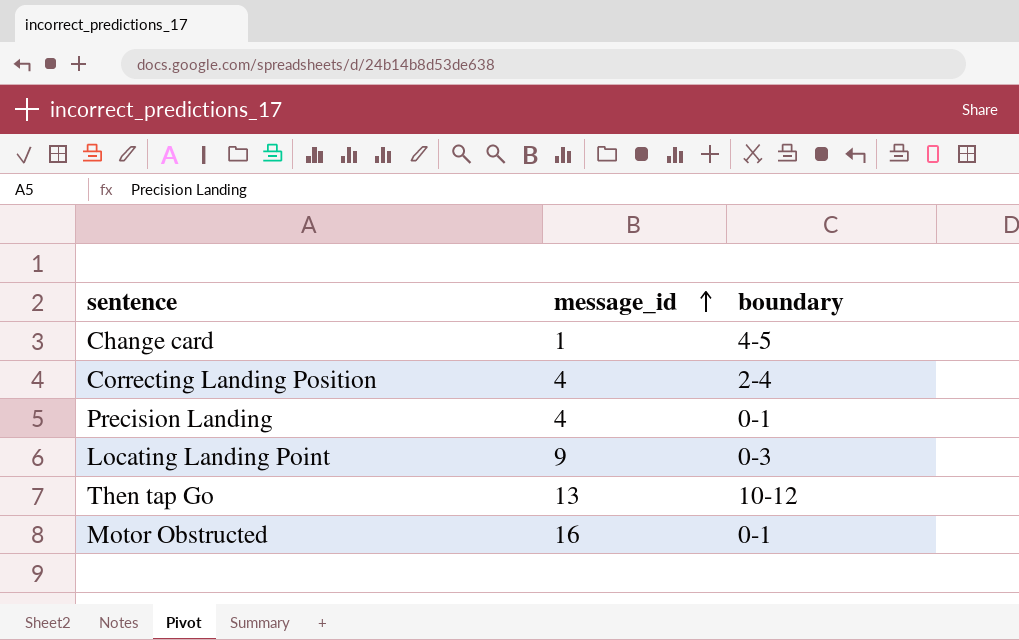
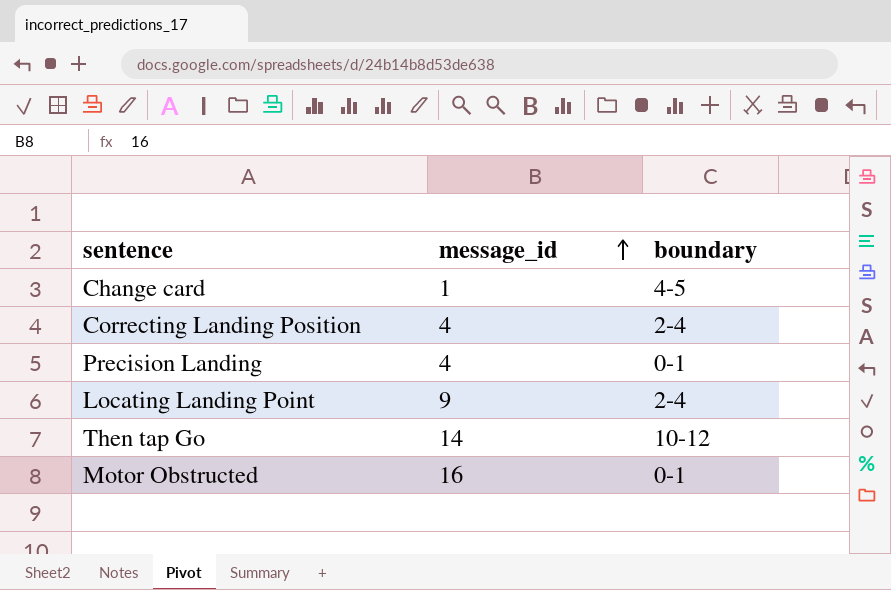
Locating Landing Point | boundary: 0-3 -> 2-4
Then tap Go | message_id: 13 -> 14

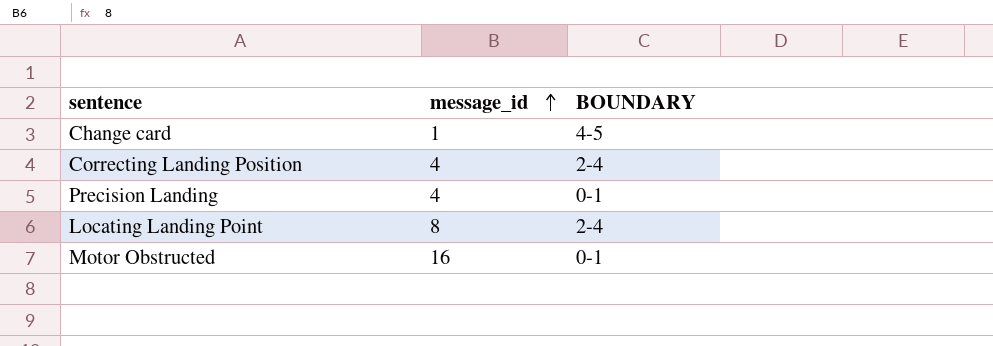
column name: boundary -> BOUNDARY
row Then tap Go: 14 | 10-12 -> none
Locating Landing Point | message_id: 9 -> 8

